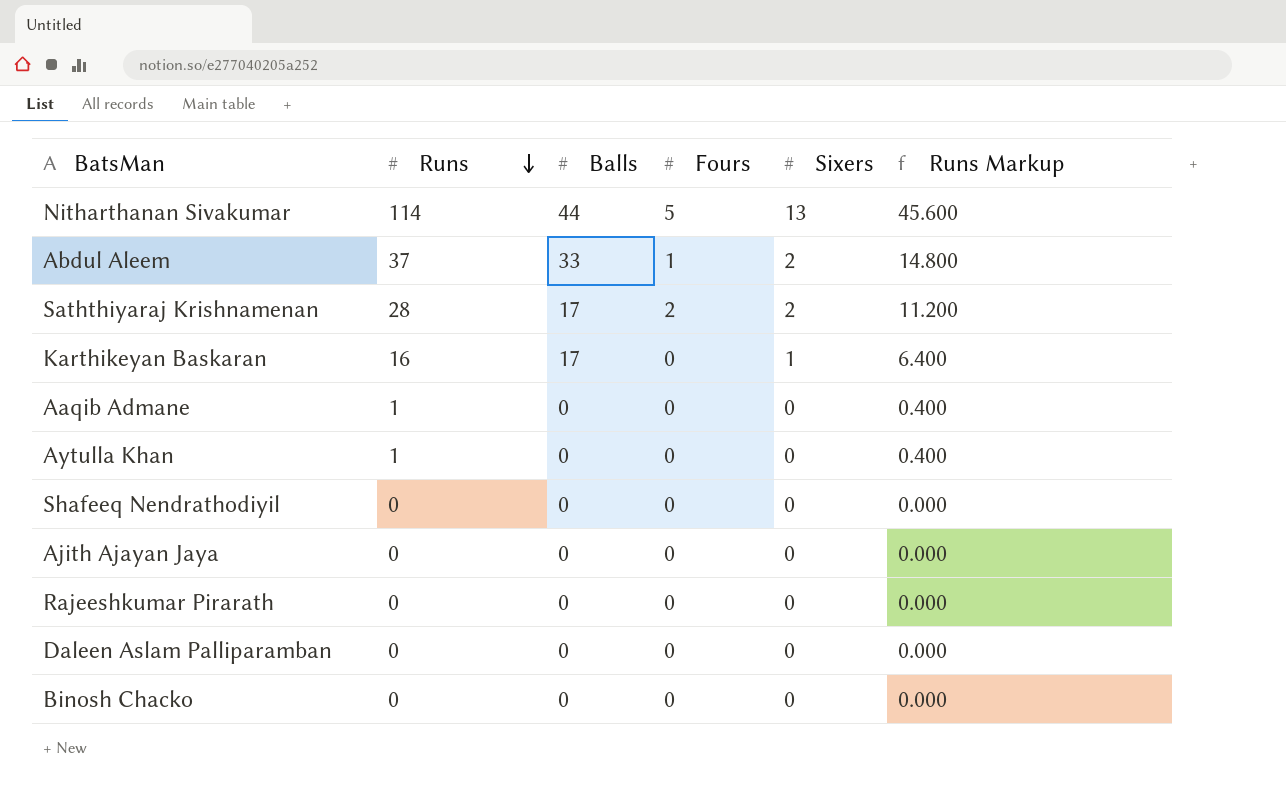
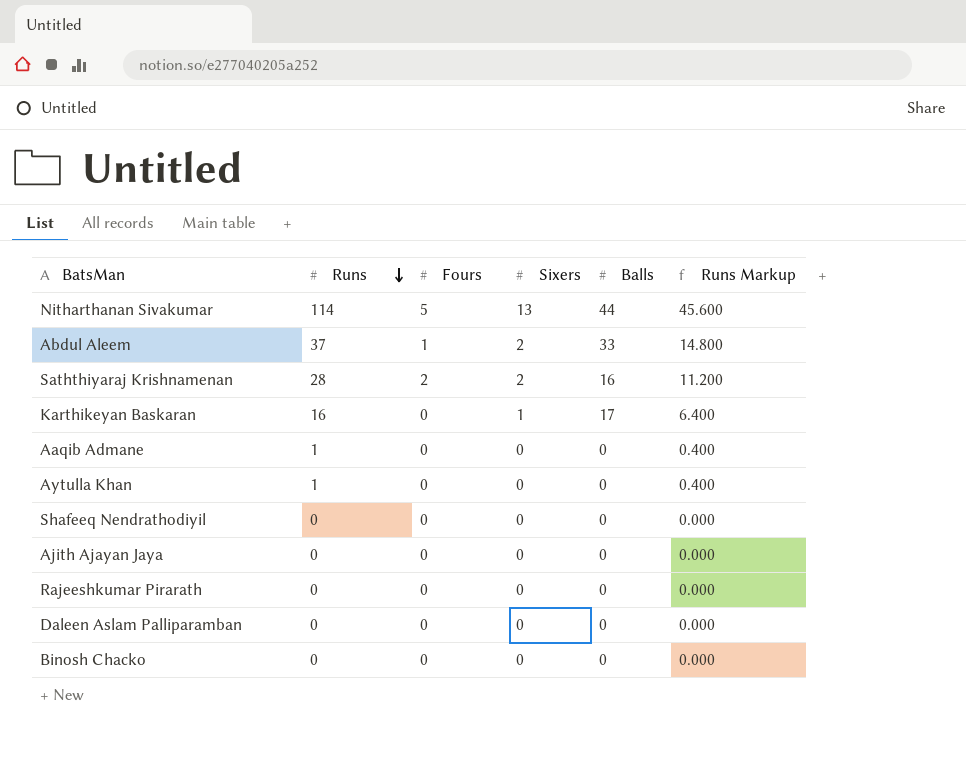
column Balls | position: 3 -> 5
Saththiyaraj Krishnamenan | Balls: 17 -> 16

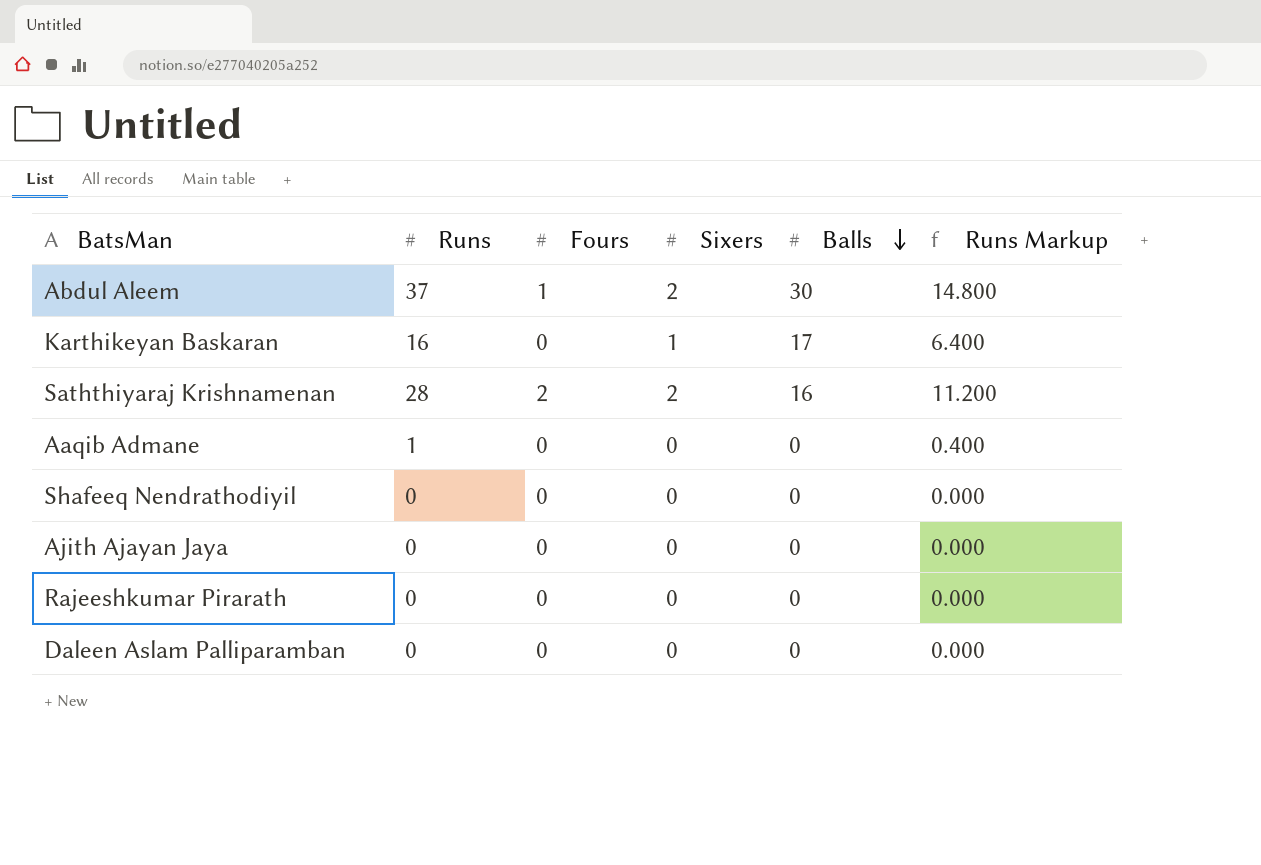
row order: Runs descending -> Balls descending
row Nitharthanan Sivakumar: 114 | 5 | 13 | 44 | 45.600 -> none
row Aytulla Khan: 1 | 0 | 0 | 0 | 0.400 -> none
row Binosh Chacko: 0 | 0 | 0 | 0 | 0.000 -> none
Abdul Aleem | Balls: 33 -> 30

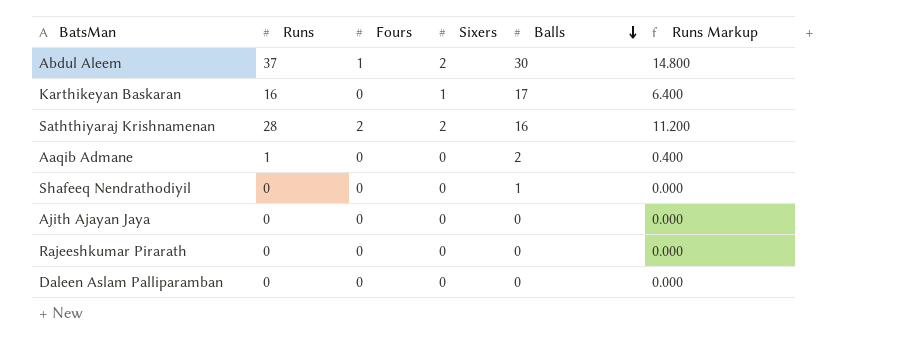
Aaqib Admane | Balls: 0 -> 2
Shafeeq Nendrathodiyil | Balls: 0 -> 1

